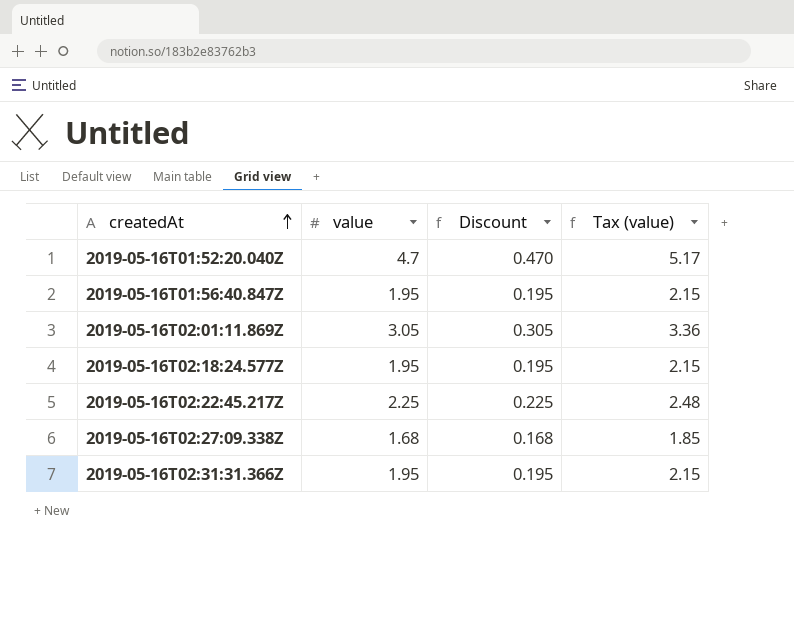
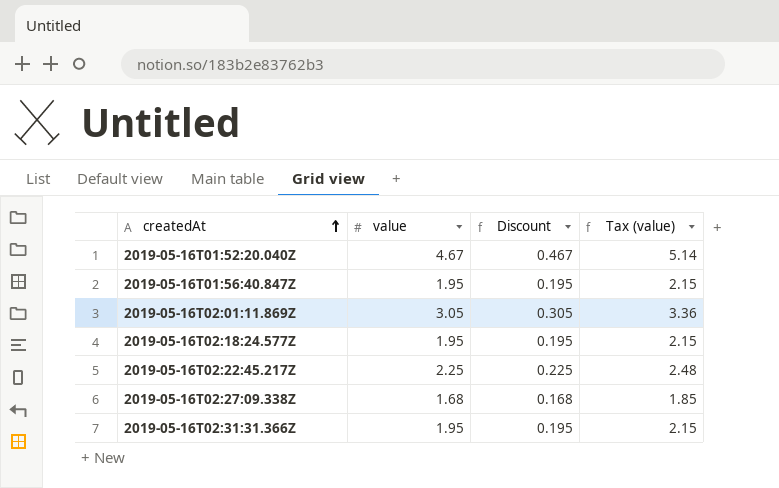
2019-05-16T01:52:20.040Z | value: 4.7 -> 4.67
2019-05-16T01:52:20.040Z | Discount: 0.470 -> 0.467
2019-05-16T01:52:20.040Z | Tax (value): 5.17 -> 5.14

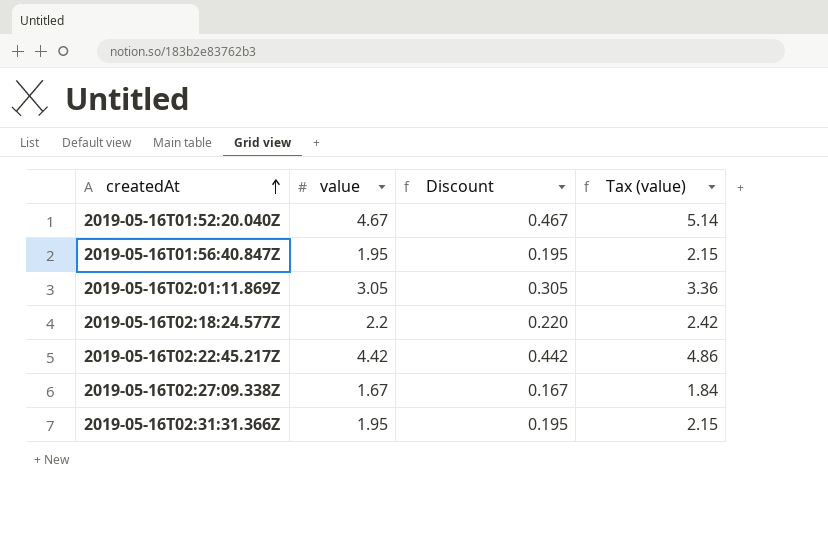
2019-05-16T02:18:24.577Z | value: 1.95 -> 2.2
2019-05-16T02:18:24.577Z | Discount: 0.195 -> 0.220
2019-05-16T02:18:24.577Z | Tax (value): 2.15 -> 2.42
2019-05-16T02:22:45.217Z | value: 2.25 -> 4.42
2019-05-16T02:22:45.217Z | Discount: 0.225 -> 0.442
2019-05-16T02:22:45.217Z | Tax (value): 2.48 -> 4.86
2019-05-16T02:27:09.338Z | value: 1.68 -> 1.67
2019-05-16T02:27:09.338Z | Discount: 0.168 -> 0.167
2019-05-16T02:27:09.338Z | Tax (value): 1.85 -> 1.84

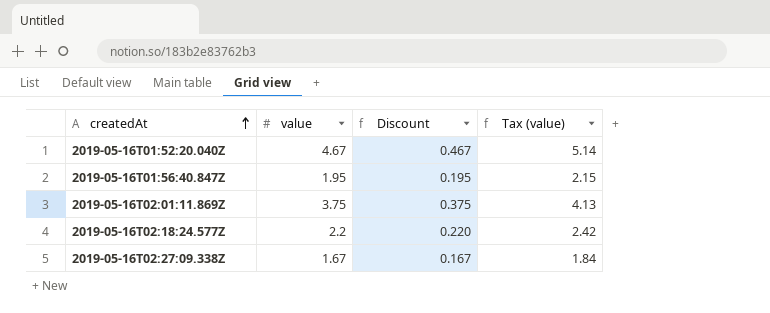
row 2019-05-16T02:22:45.217Z: 4.42 | 0.442 | 4.86 -> none
row 2019-05-16T02:31:31.366Z: 1.95 | 0.195 | 2.15 -> none
2019-05-16T02:01:11.869Z | value: 3.05 -> 3.75
2019-05-16T02:01:11.869Z | Discount: 0.305 -> 0.375
2019-05-16T02:01:11.869Z | Tax (value): 3.36 -> 4.13

